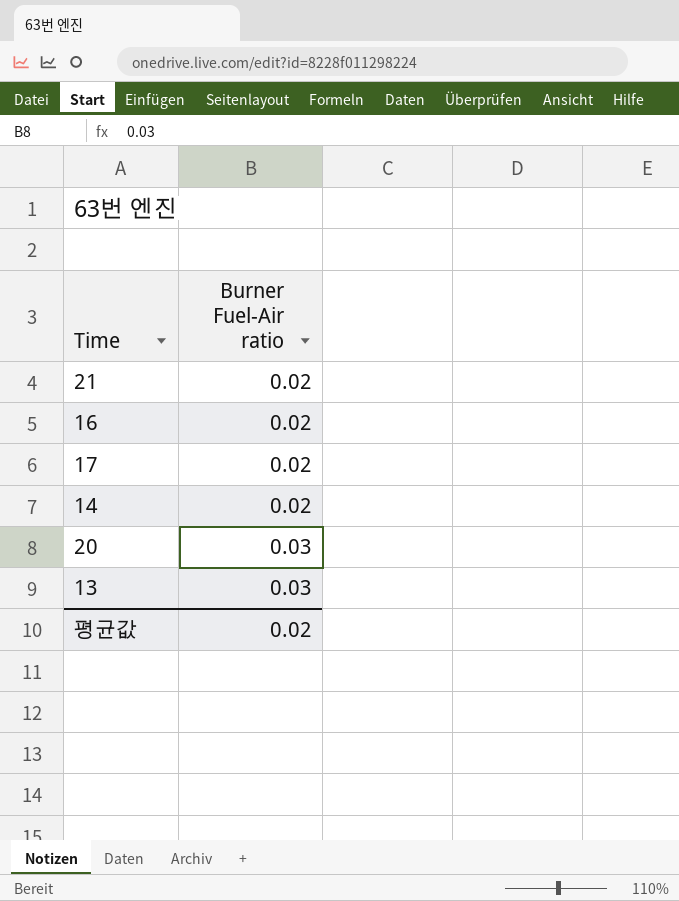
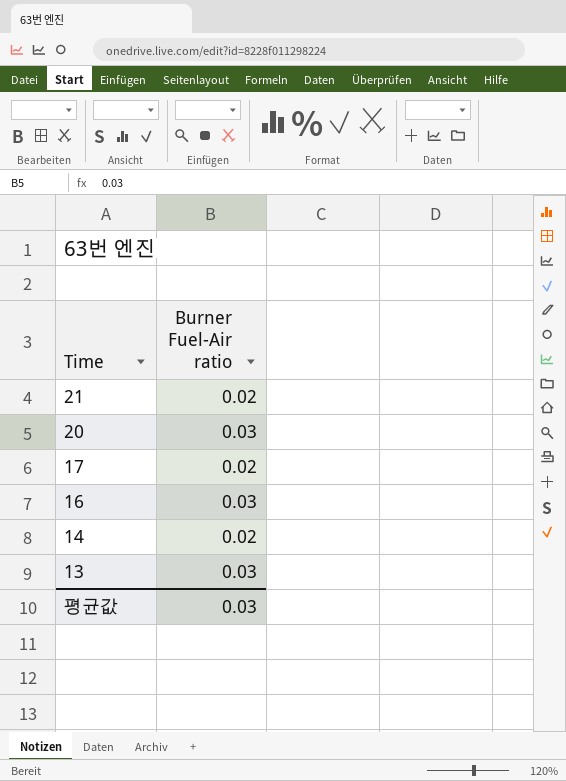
row order: Burner Fuel-Air ratio ascending -> Time descending
16 | Burner Fuel-Air ratio: 0.02 -> 0.03
평균값 | Burner Fuel-Air ratio: 0.02 -> 0.03

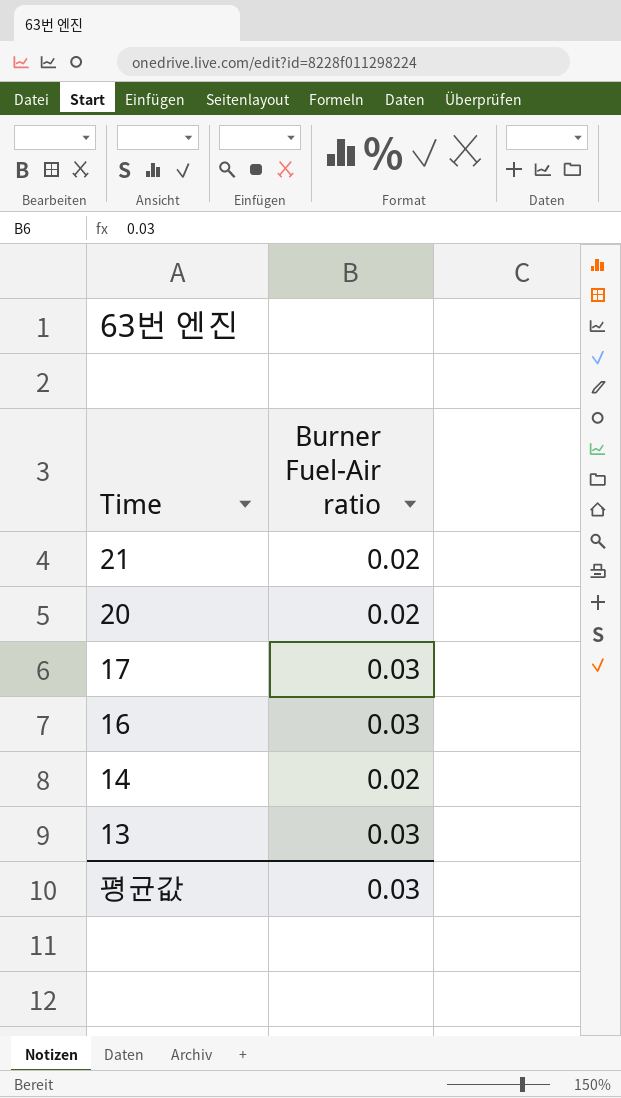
20 | Burner Fuel-Air ratio: 0.03 -> 0.02
17 | Burner Fuel-Air ratio: 0.02 -> 0.03

